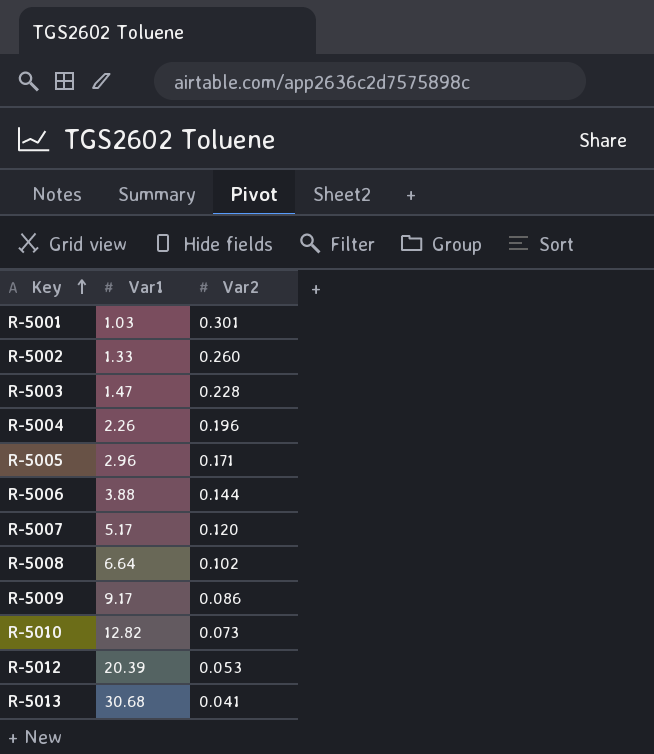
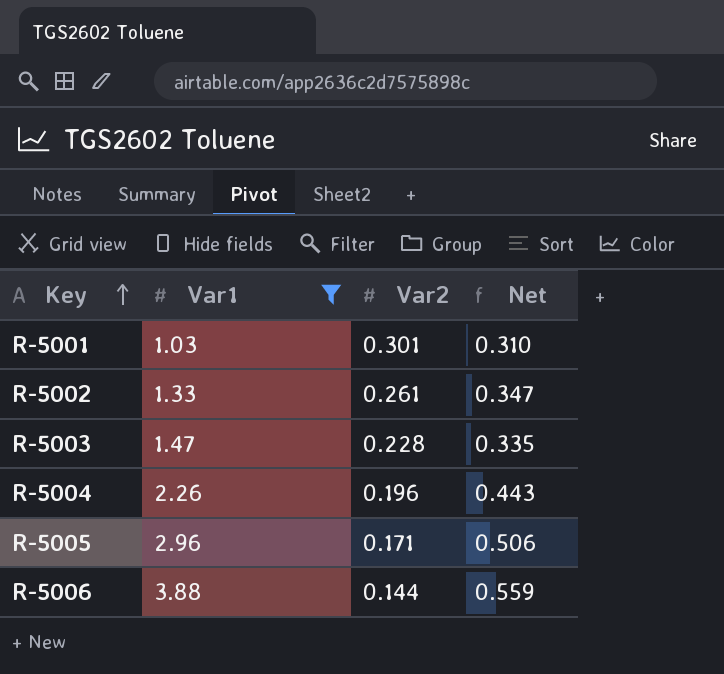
filter: none -> Var1 <= 3.88
column Net | formula: none -> [Var1] * [Var2]
R-5002 | Var2: 0.260 -> 0.261

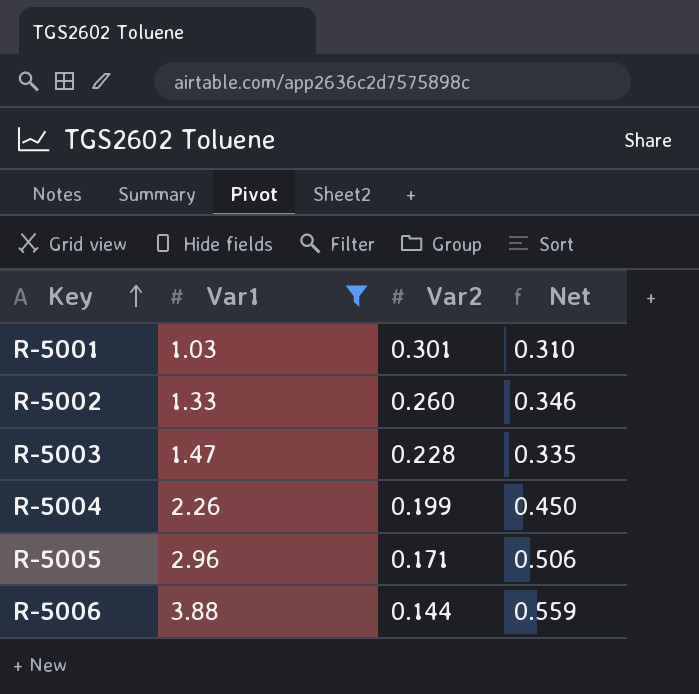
R-5002 | Var2: 0.261 -> 0.260
R-5002 | Net: 0.347 -> 0.346
R-5004 | Var2: 0.196 -> 0.199
R-5004 | Net: 0.443 -> 0.450

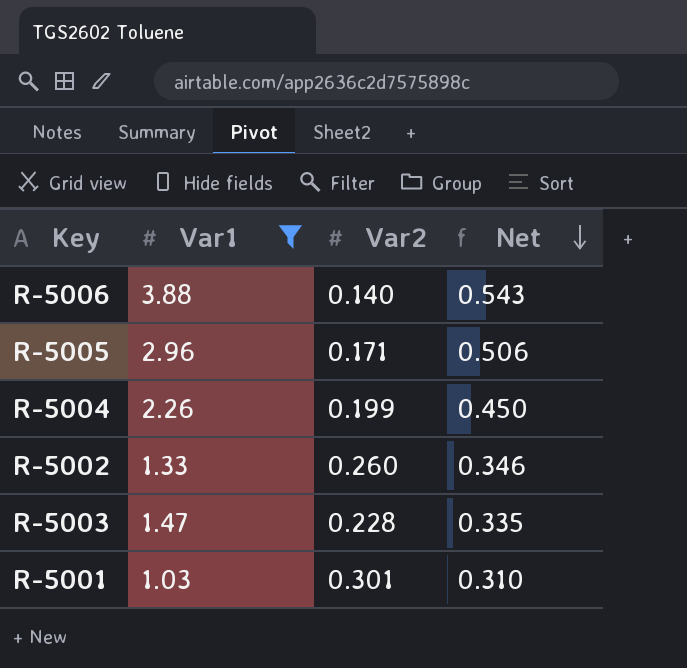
row order: Key ascending -> Net descending
R-5006 | Var2: 0.144 -> 0.140
R-5006 | Net: 0.559 -> 0.543

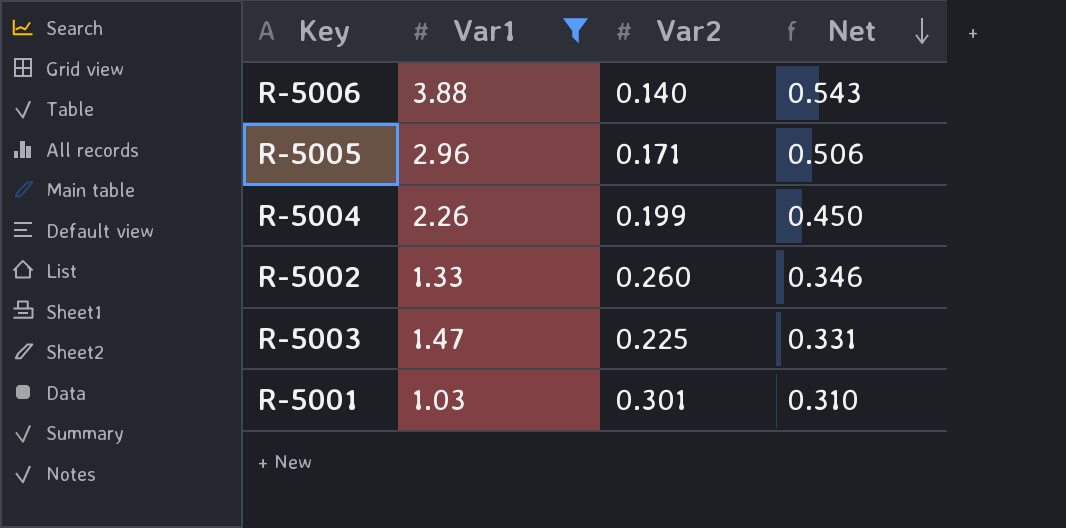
R-5003 | Var2: 0.228 -> 0.225
R-5003 | Net: 0.335 -> 0.331

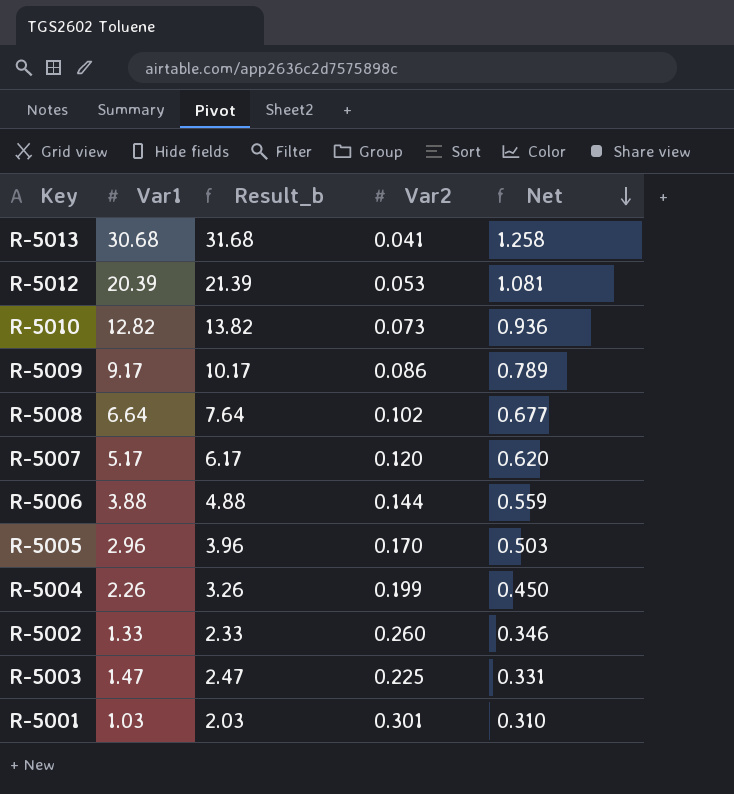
filter: Var1 <= 3.88 -> none
column Result_b | formula: none -> [Var1] + 1
R-5006 | Var2: 0.140 -> 0.144
R-5006 | Net: 0.543 -> 0.559
R-5005 | Var2: 0.171 -> 0.170
R-5005 | Net: 0.506 -> 0.503

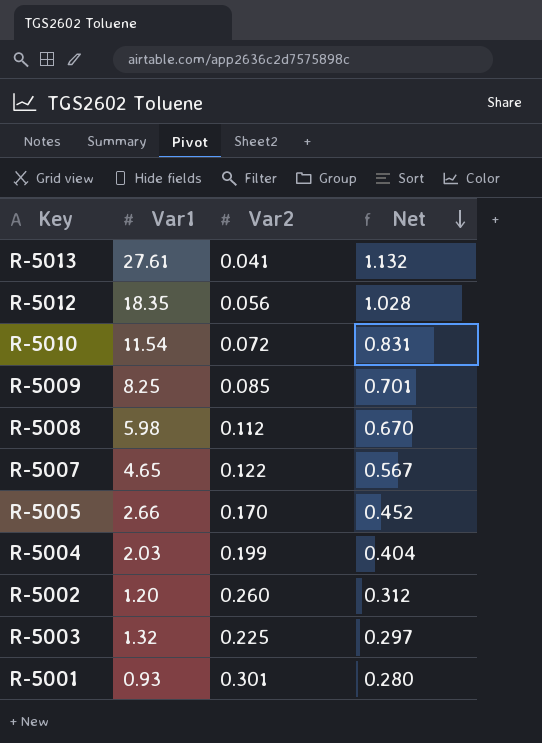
column Result_b | formula: [Var1] + 1 -> none
row R-5006: 3.88 | 4.88 | 0.144 | 0.559 -> none
R-5013 | Var1: 30.68 -> 27.61
R-5013 | Net: 1.258 -> 1.132
R-5012 | Var1: 20.39 -> 18.35
R-5012 | Var2: 0.053 -> 0.056
R-5012 | Net: 1.081 -> 1.028
R-5010 | Var1: 12.82 -> 11.54
R-5010 | Var2: 0.073 -> 0.072
R-5010 | Net: 0.936 -> 0.831
R-5009 | Var1: 9.17 -> 8.25
R-5009 | Var2: 0.086 -> 0.085
R-5009 | Net: 0.789 -> 0.701
R-5008 | Var1: 6.64 -> 5.98
R-5008 | Var2: 0.102 -> 0.112
R-5008 | Net: 0.677 -> 0.670
R-5007 | Var1: 5.17 -> 4.65
R-5007 | Var2: 0.120 -> 0.122
R-5007 | Net: 0.620 -> 0.567
R-5005 | Var1: 2.96 -> 2.66
R-5005 | Net: 0.503 -> 0.452
R-5004 | Var1: 2.26 -> 2.03
R-5004 | Net: 0.450 -> 0.404
R-5002 | Var1: 1.33 -> 1.20
R-5002 | Net: 0.346 -> 0.312
R-5003 | Var1: 1.47 -> 1.32
R-5003 | Net: 0.331 -> 0.297
R-5001 | Var1: 1.03 -> 0.93
R-5001 | Net: 0.310 -> 0.280

